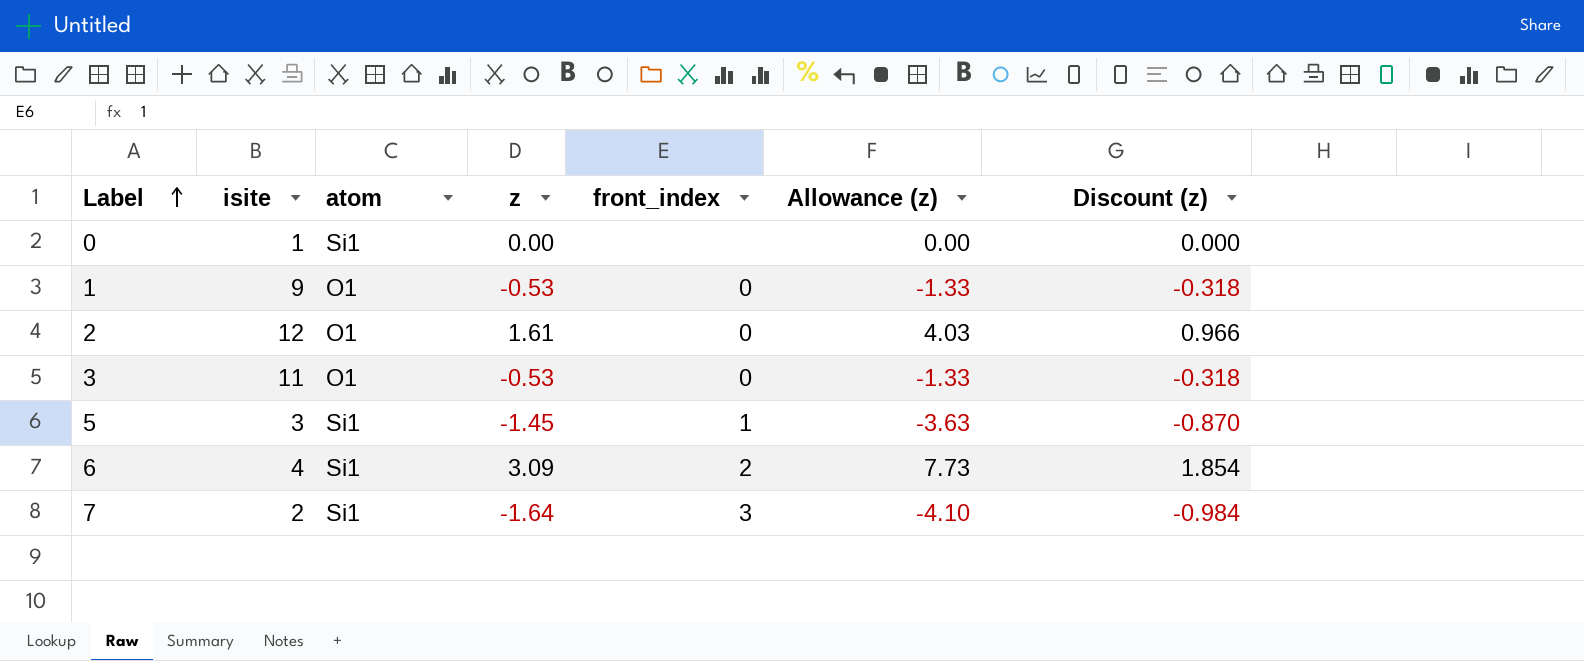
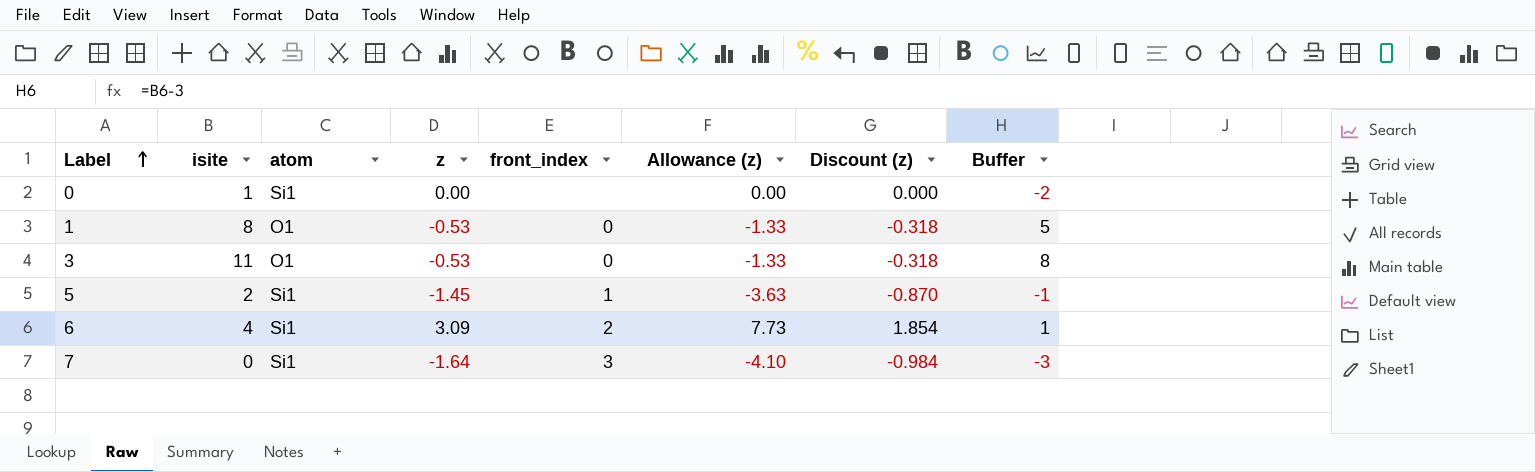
column Buffer | formula: none -> [isite] - 3
row 2: 12 | O1 | 1.61 | 0 | 4.03 | 0.966 -> none
1 | isite: 9 -> 8
5 | isite: 3 -> 2
7 | isite: 2 -> 0

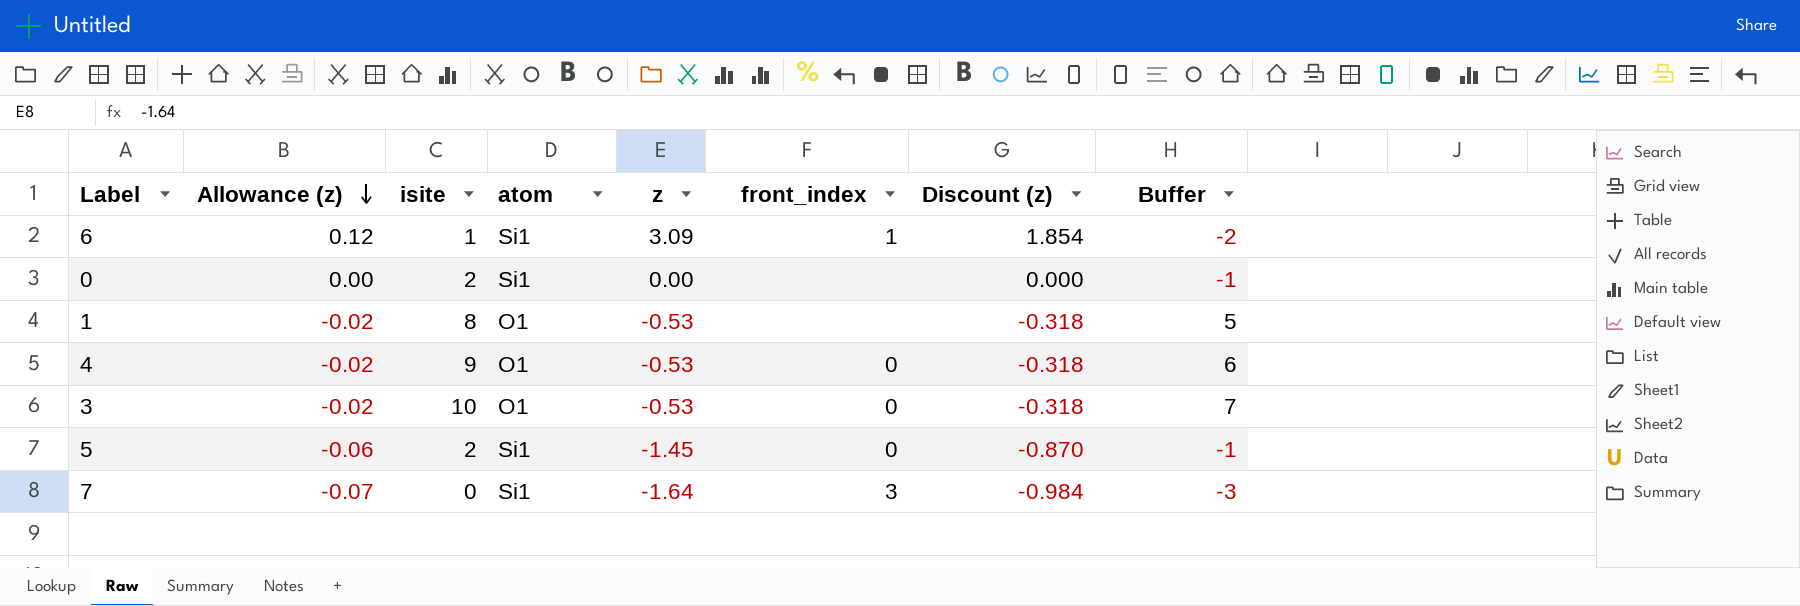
row order: Label ascending -> Allowance (z) descending
column Allowance (z) | formula: [z] * 2.5 -> [z] * 0.04
column Allowance (z) | position: 6 -> 2
6 | isite: 4 -> 1
6 | front_index: 2 -> 1
6 | Buffer: 1 -> -2
0 | isite: 1 -> 2
0 | Buffer: -2 -> -1
1 | front_index: 0 -> none
row 4: none -> -0.02 | 9 | O1 | -0.53 | 0 | -0.318 | 6
3 | isite: 11 -> 10
3 | Buffer: 8 -> 7
5 | front_index: 1 -> 0

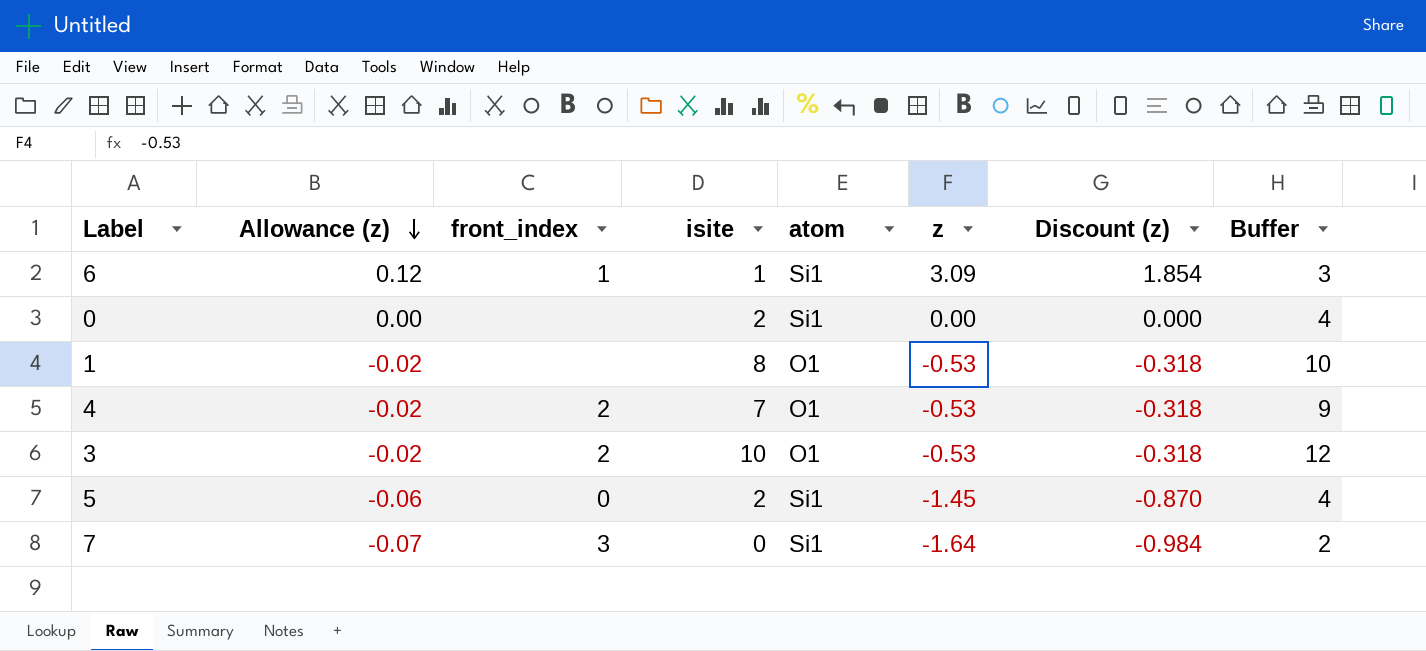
column front_index | position: 6 -> 3
column Buffer | formula: [isite] - 3 -> [isite] + 2
4 | front_index: 0 -> 2
4 | isite: 9 -> 7
3 | front_index: 0 -> 2

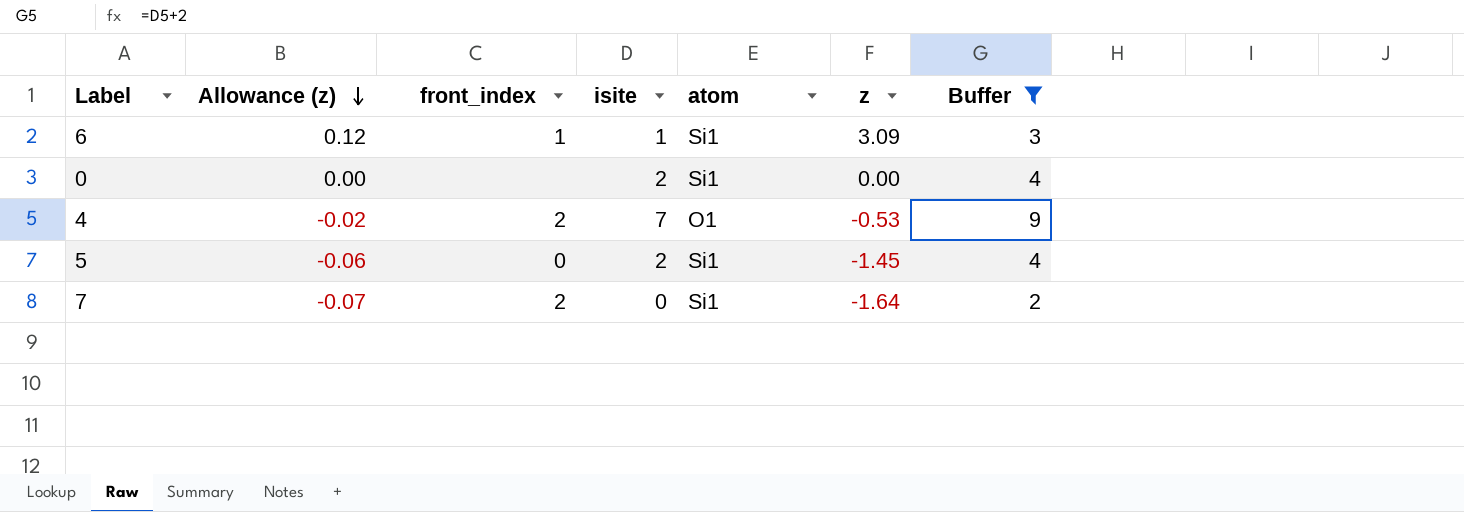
filter: none -> Buffer <= 9
column Discount (z) | formula: [z] * 0.6 -> none
7 | front_index: 3 -> 2

